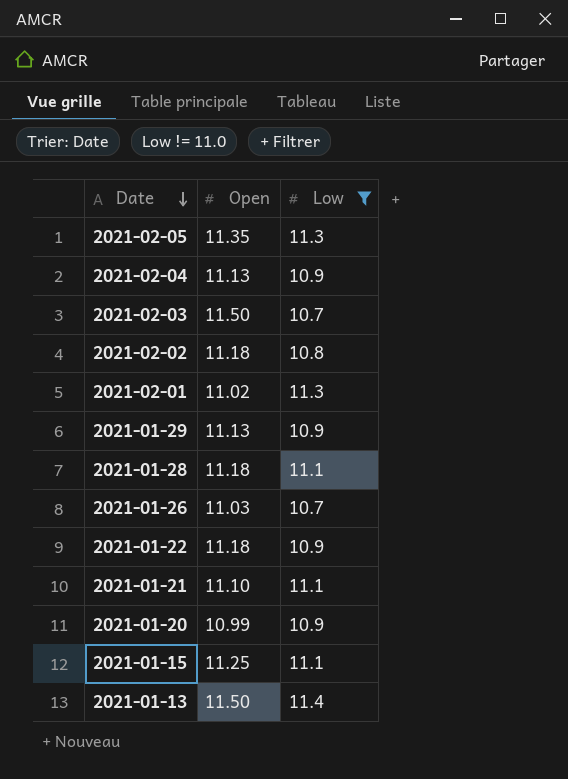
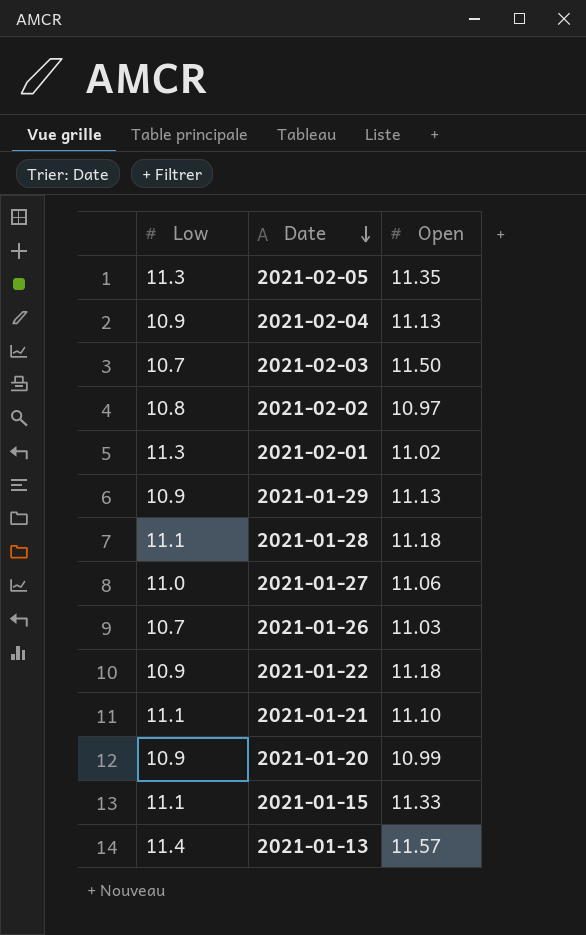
filter: Low != 11.0 -> none
column Low | position: 3 -> 1
2021-02-02 | Open: 11.18 -> 10.97
2021-01-15 | Open: 11.25 -> 11.33
2021-01-13 | Open: 11.50 -> 11.57

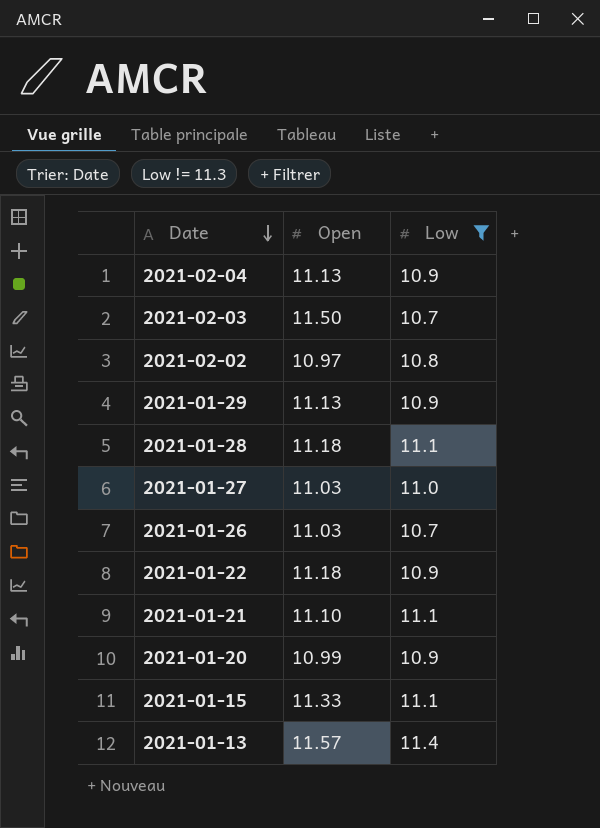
filter: none -> Low != 11.3
column Low | position: 1 -> 3
2021-01-27 | Open: 11.06 -> 11.03

